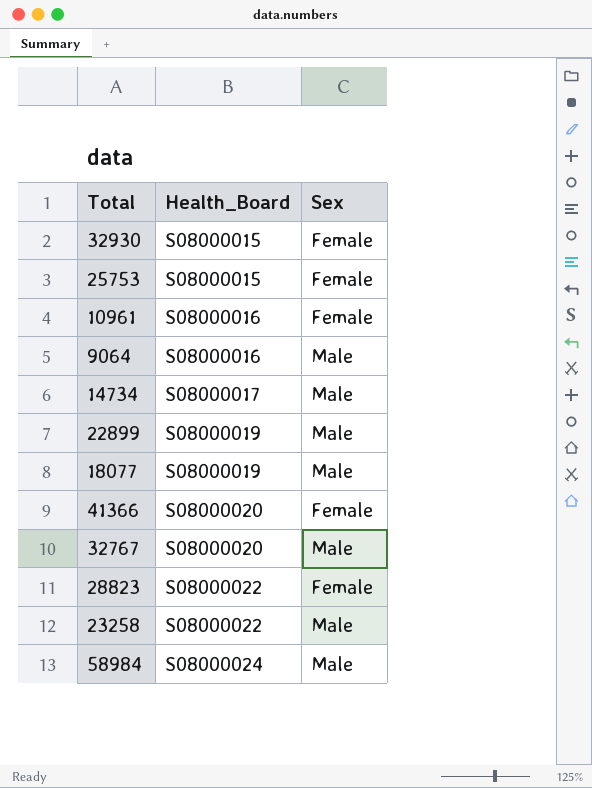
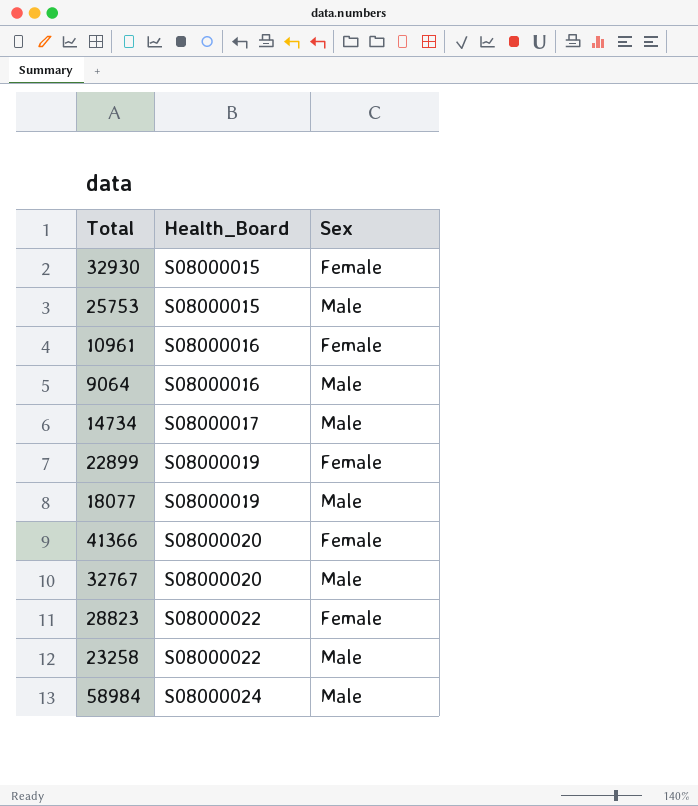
25753 | Sex: Female -> Male
22899 | Sex: Male -> Female

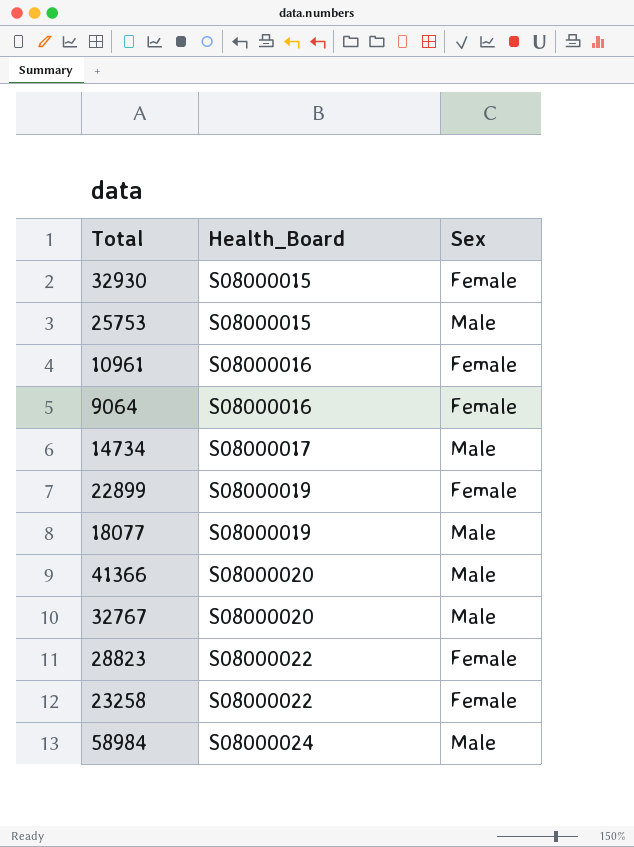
9064 | Sex: Male -> Female
41366 | Sex: Female -> Male
23258 | Sex: Male -> Female

